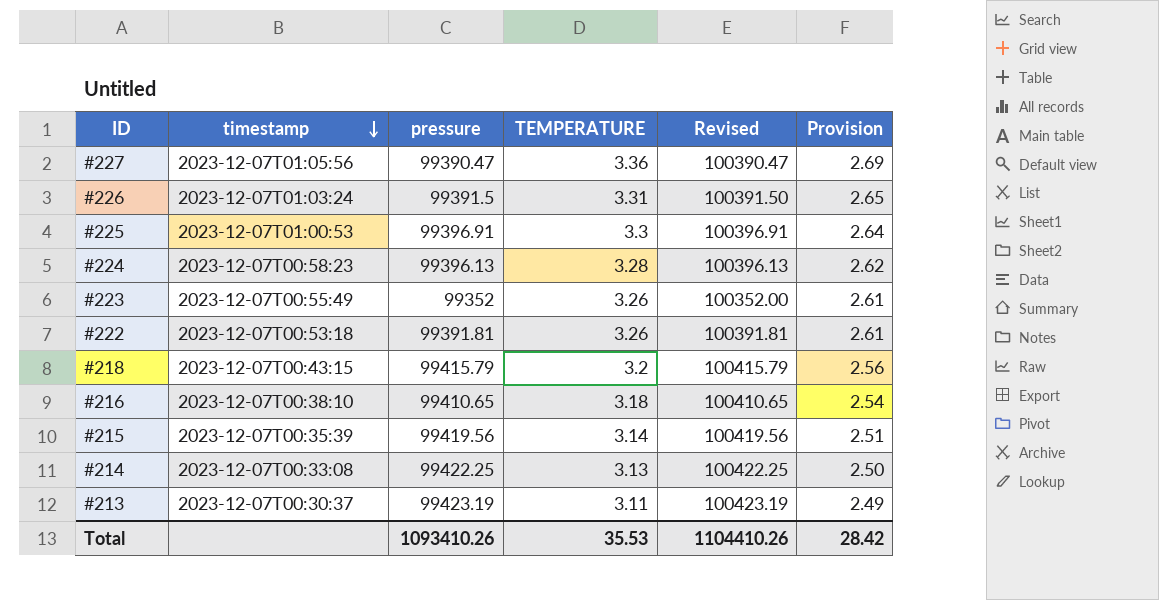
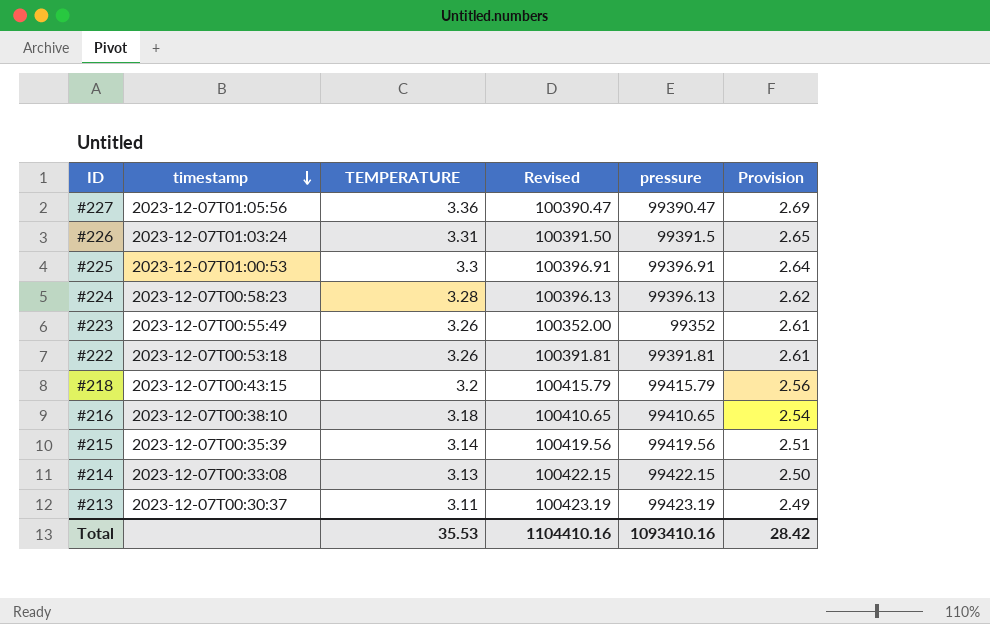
column pressure | position: 3 -> 5
#214 | Revised: 100422.25 -> 100422.15
#214 | pressure: 99422.25 -> 99422.15
Total | Revised: 1104410.26 -> 1104410.16
Total | pressure: 1093410.26 -> 1093410.16

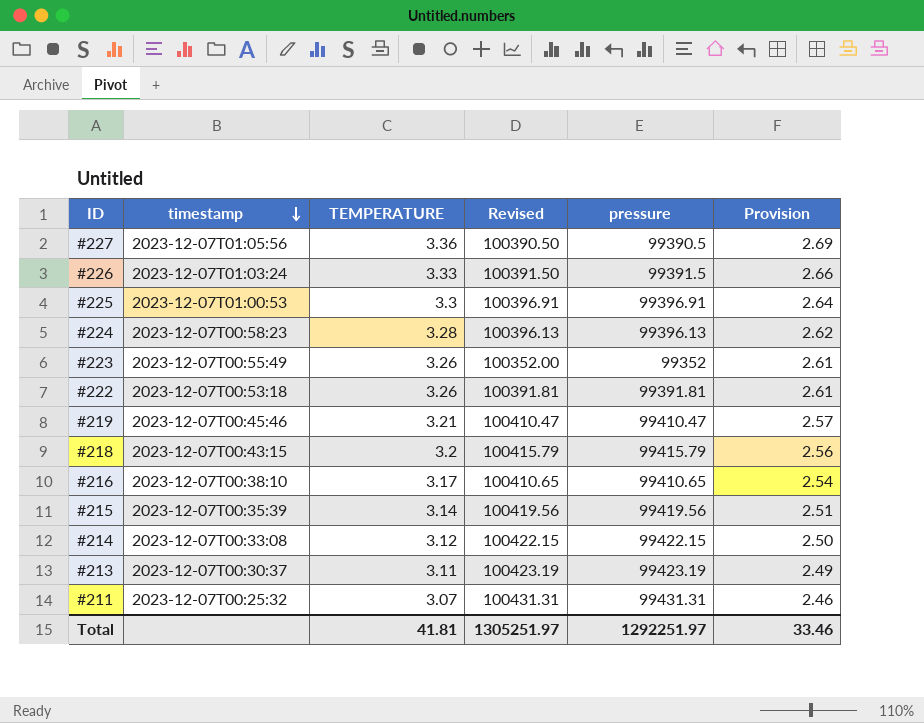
#227 | Revised: 100390.47 -> 100390.50
#227 | pressure: 99390.47 -> 99390.5
#226 | TEMPERATURE: 3.31 -> 3.33
#226 | Provision: 2.65 -> 2.66
row #219: none -> 2023-12-07T00:45:46 | 3.21 | 100410.47 | 99410.47 | 2.57
#216 | TEMPERATURE: 3.18 -> 3.17
#214 | TEMPERATURE: 3.13 -> 3.12
row #211: none -> 2023-12-07T00:25:32 | 3.07 | 100431.31 | 99431.31 | 2.46
Total | TEMPERATURE: 35.53 -> 41.81
Total | Revised: 1104410.16 -> 1305251.97
Total | pressure: 1093410.16 -> 1292251.97
Total | Provision: 28.42 -> 33.46

